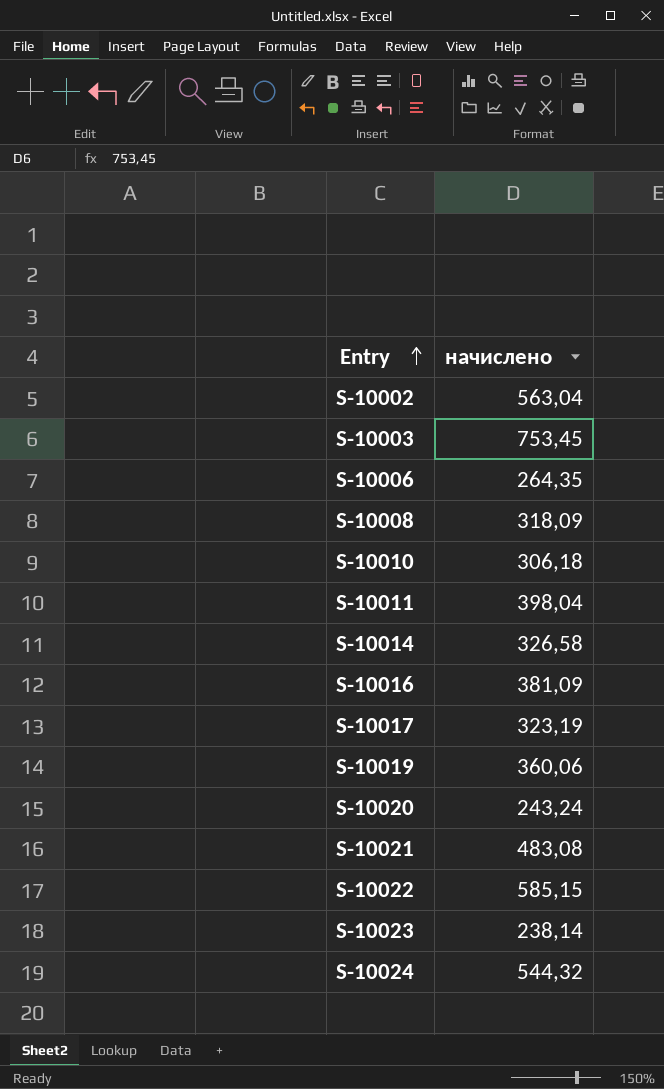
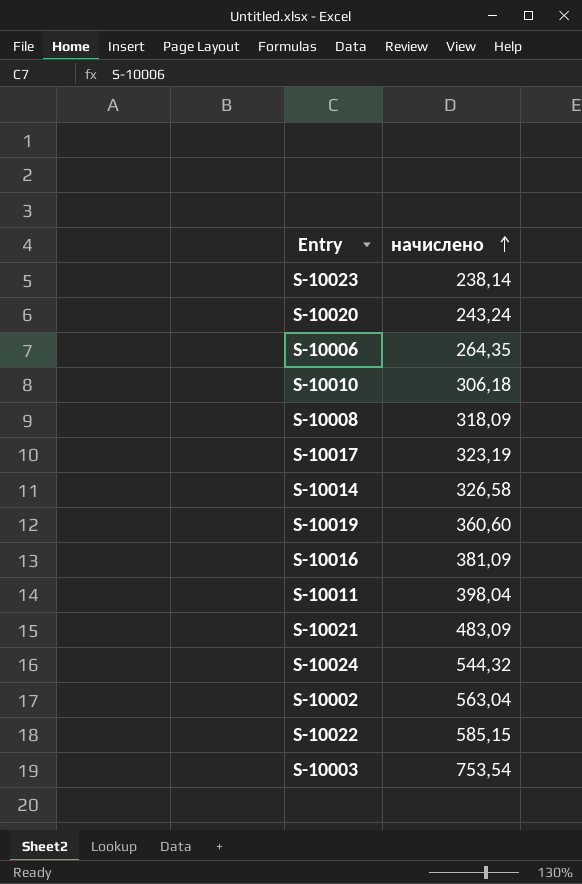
row order: Entry ascending -> начислено ascending
S-10019 | начислено: 360,06 -> 360,60
S-10021 | начислено: 483,08 -> 483,09
S-10003 | начислено: 753,45 -> 753,54

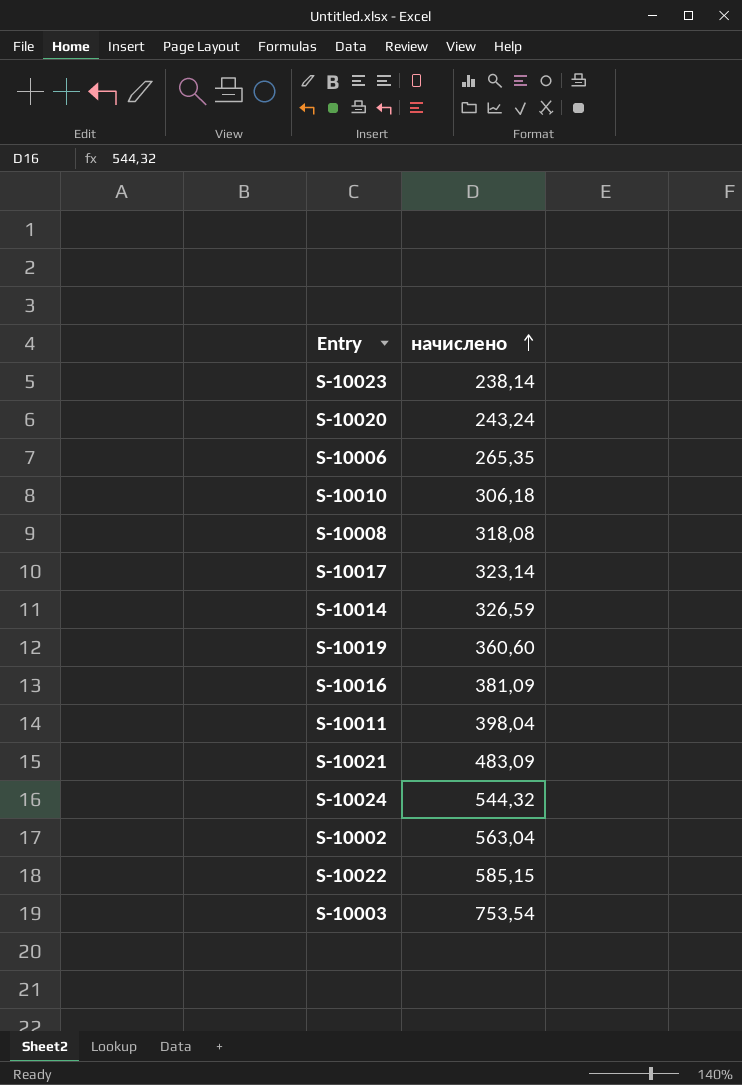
S-10006 | начислено: 264,35 -> 265,35
S-10008 | начислено: 318,09 -> 318,08
S-10017 | начислено: 323,19 -> 323,14
S-10014 | начислено: 326,58 -> 326,59

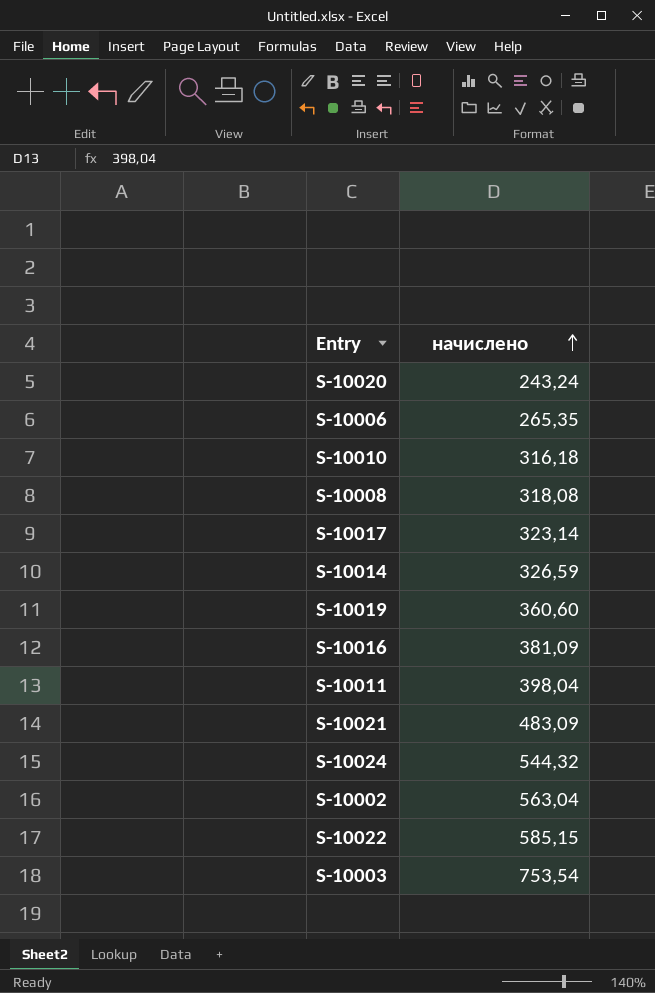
row S-10023: 238,14 -> none
S-10010 | начислено: 306,18 -> 316,18

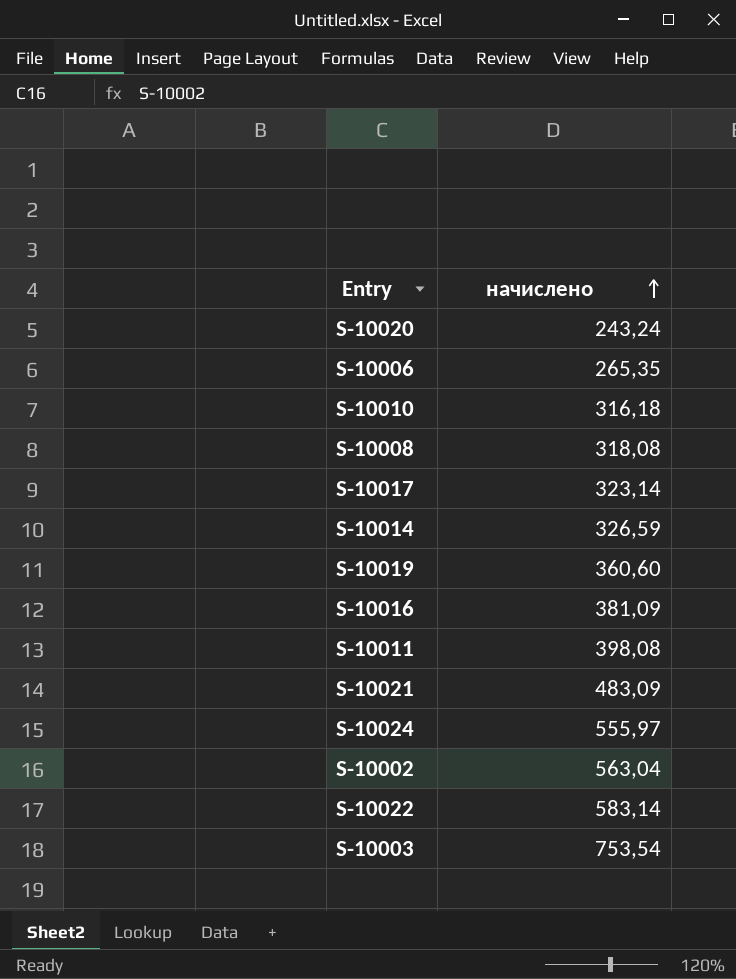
S-10011 | начислено: 398,04 -> 398,08
S-10024 | начислено: 544,32 -> 555,97
S-10022 | начислено: 585,15 -> 583,14

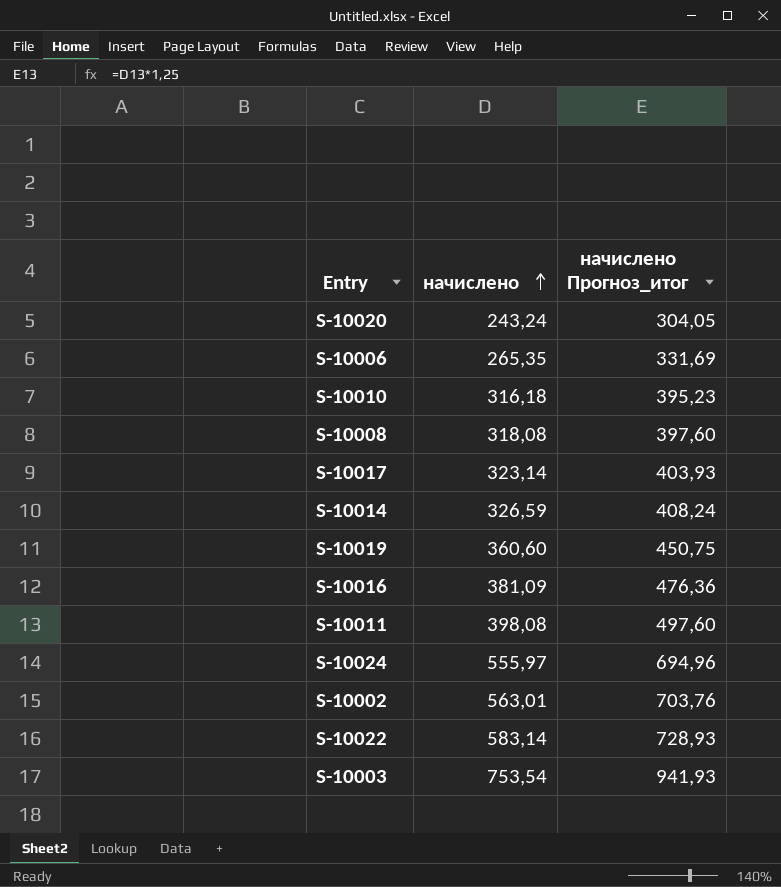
column начислено Прогноз_итог | formula: none -> [начислено] * 1,25
row S-10021: 483,09 -> none
S-10002 | начислено: 563,04 -> 563,01

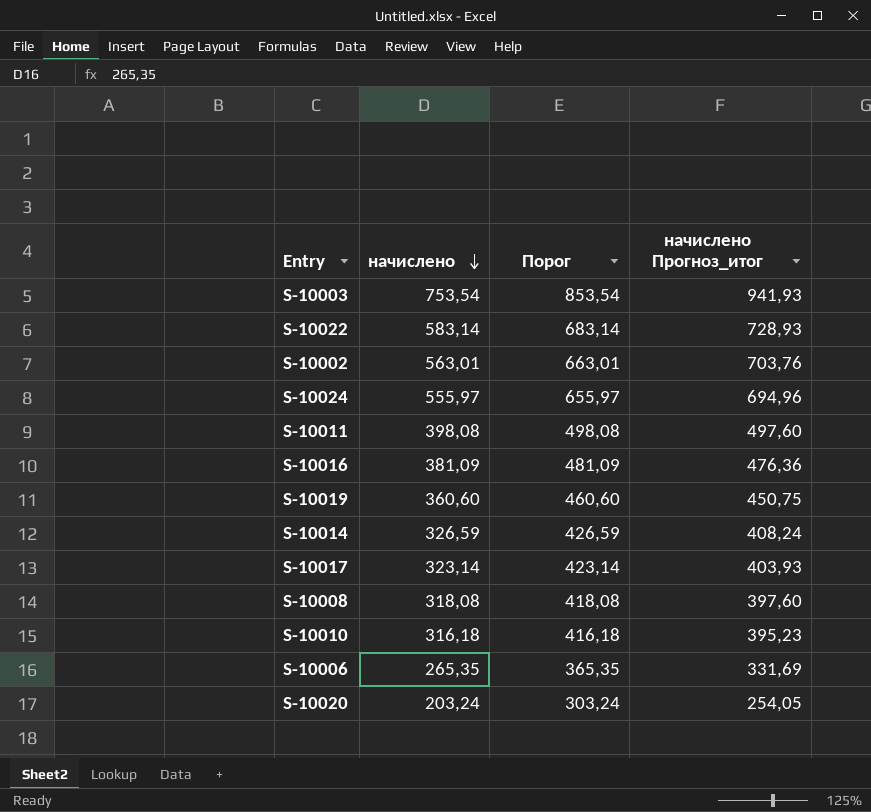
row order: начислено ascending -> начислено descending
column Порог | formula: none -> [начислено] + 100
S-10020 | начислено: 243,24 -> 203,24
S-10020 | начислено Прогноз_итог: 304,05 -> 254,05

